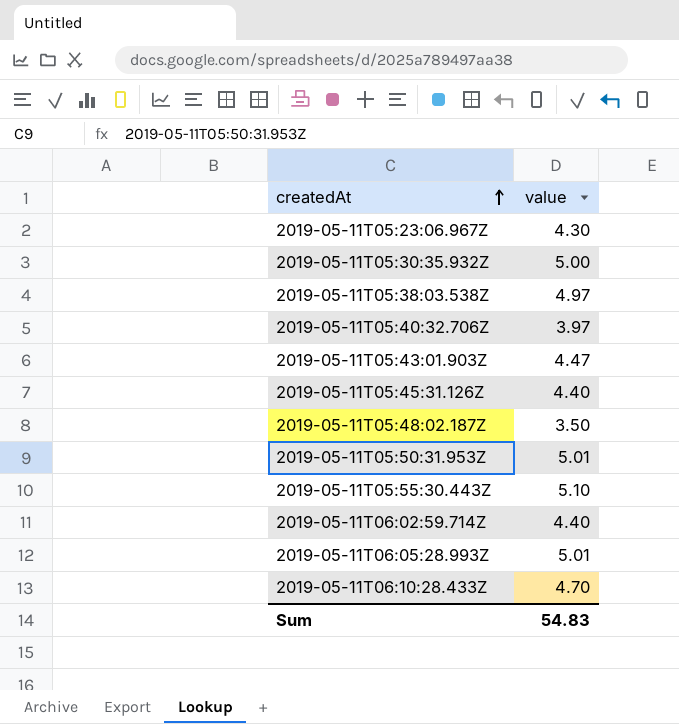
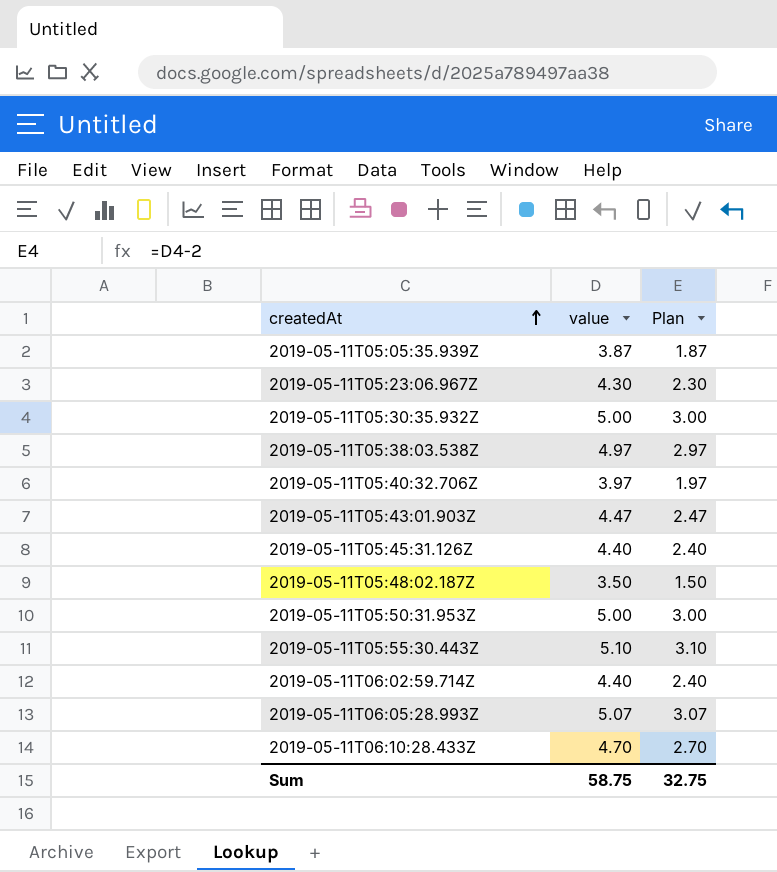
column Plan | formula: none -> [value] - 2
row 2019-05-11T05:05:35.939Z: none -> 3.87 | 1.87
2019-05-11T05:50:31.953Z | value: 5.01 -> 5.00
2019-05-11T06:05:28.993Z | value: 5.01 -> 5.07
Sum | value: 54.83 -> 58.75

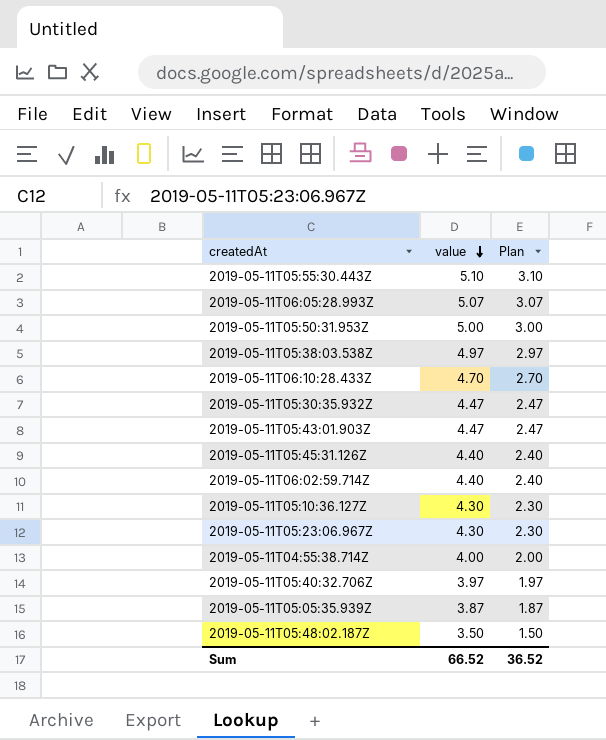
row order: createdAt ascending -> value descending
2019-05-11T05:30:35.932Z | value: 5.00 -> 4.47
2019-05-11T05:30:35.932Z | Plan: 3.00 -> 2.47
row 2019-05-11T05:10:36.127Z: none -> 4.30 | 2.30
row 2019-05-11T04:55:38.714Z: none -> 4.00 | 2.00
Sum | value: 58.75 -> 66.52
Sum | Plan: 32.75 -> 36.52

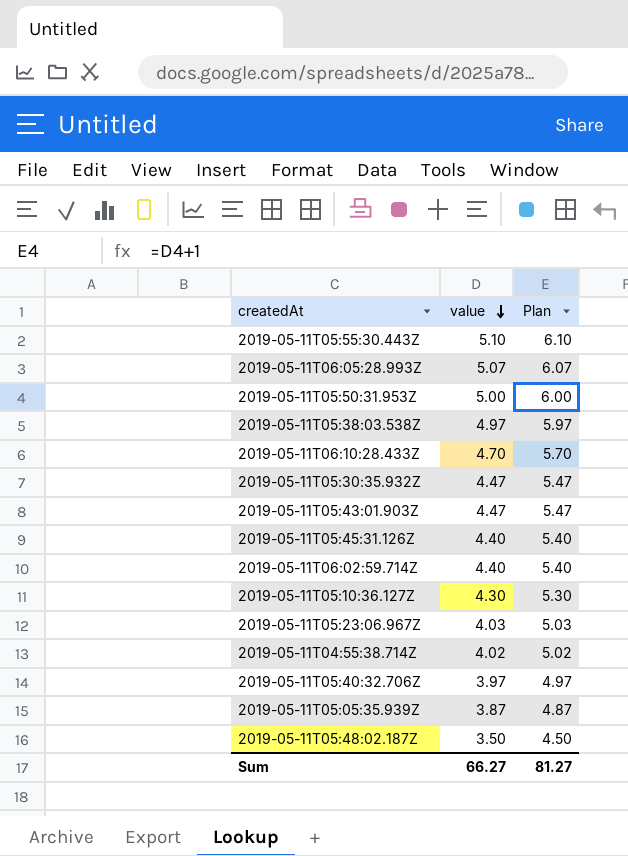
column Plan | formula: [value] - 2 -> [value] + 1
2019-05-11T05:23:06.967Z | value: 4.30 -> 4.03
2019-05-11T04:55:38.714Z | value: 4.00 -> 4.02
Sum | value: 66.52 -> 66.27
Sum | Plan: 36.52 -> 81.27

